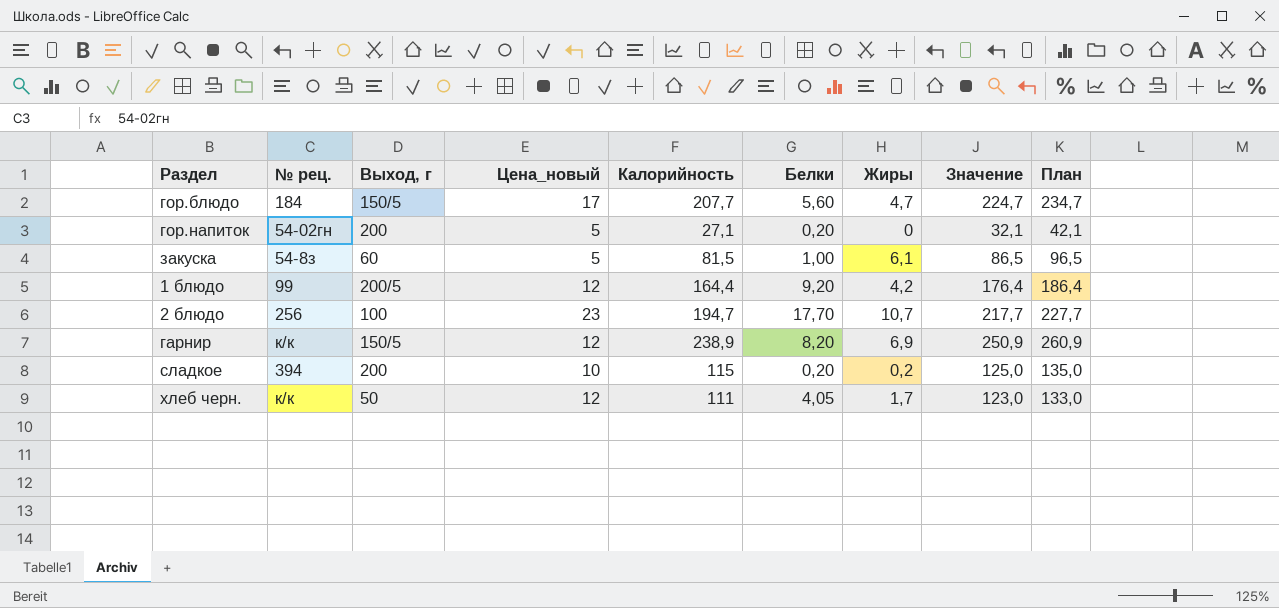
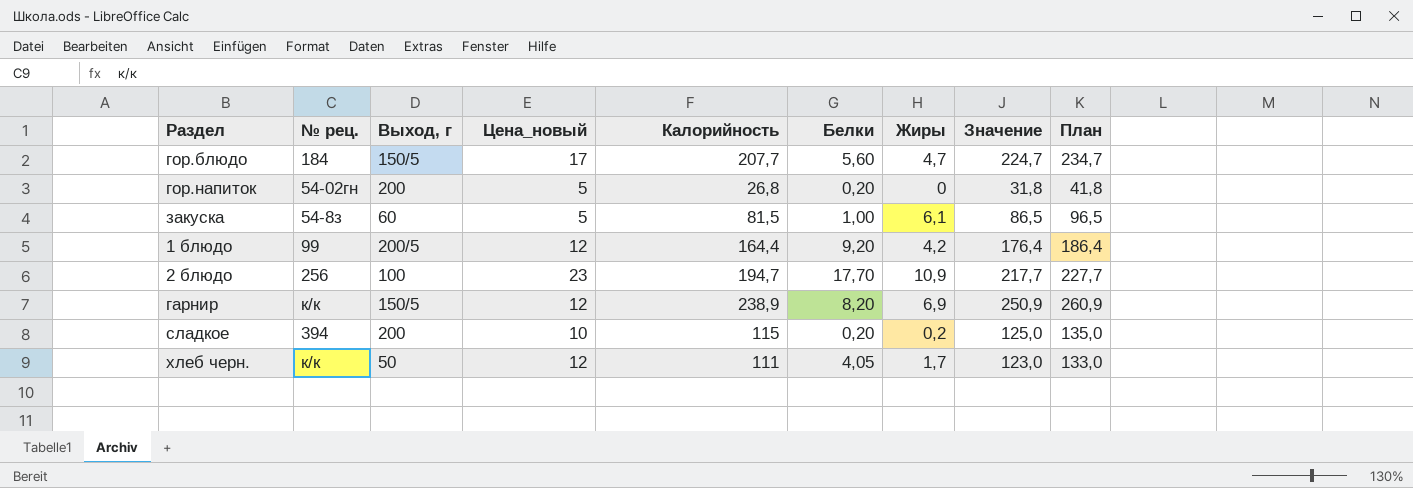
гор.напиток | Калорийность: 27,1 -> 26,8
гор.напиток | Значение: 32,1 -> 31,8
гор.напиток | План: 42,1 -> 41,8
2 блюдо | Жиры: 10,7 -> 10,9

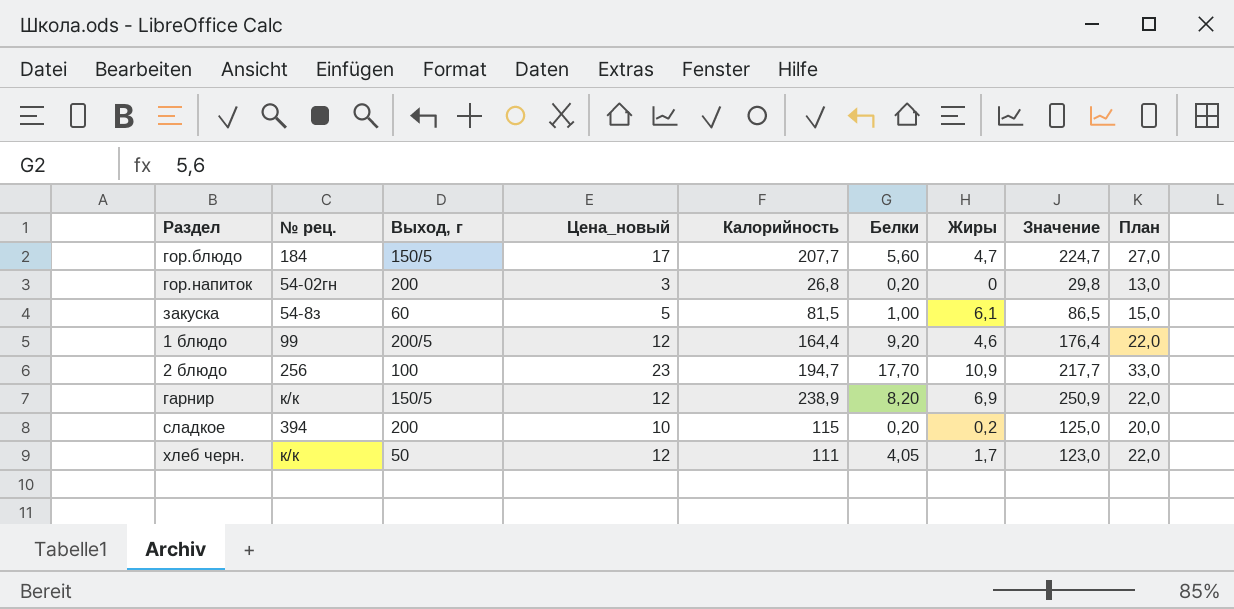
column План | formula: [Значение] + 10 -> [Цена_новый] + 10
гор.напиток | Цена_новый: 5 -> 3
гор.напиток | Значение: 31,8 -> 29,8
1 блюдо | Жиры: 4,2 -> 4,6

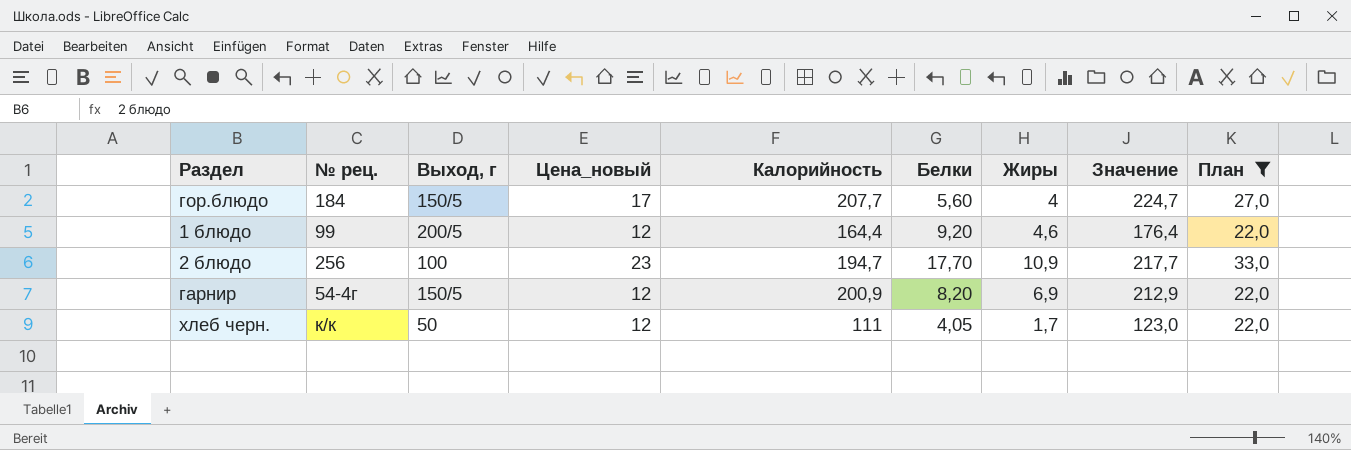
filter: none -> План >= 22,0
гор.блюдо | Жиры: 4,7 -> 4
гарнир | № рец.: к/к -> 54-4г
гарнир | Калорийность: 238,9 -> 200,9
гарнир | Значение: 250,9 -> 212,9

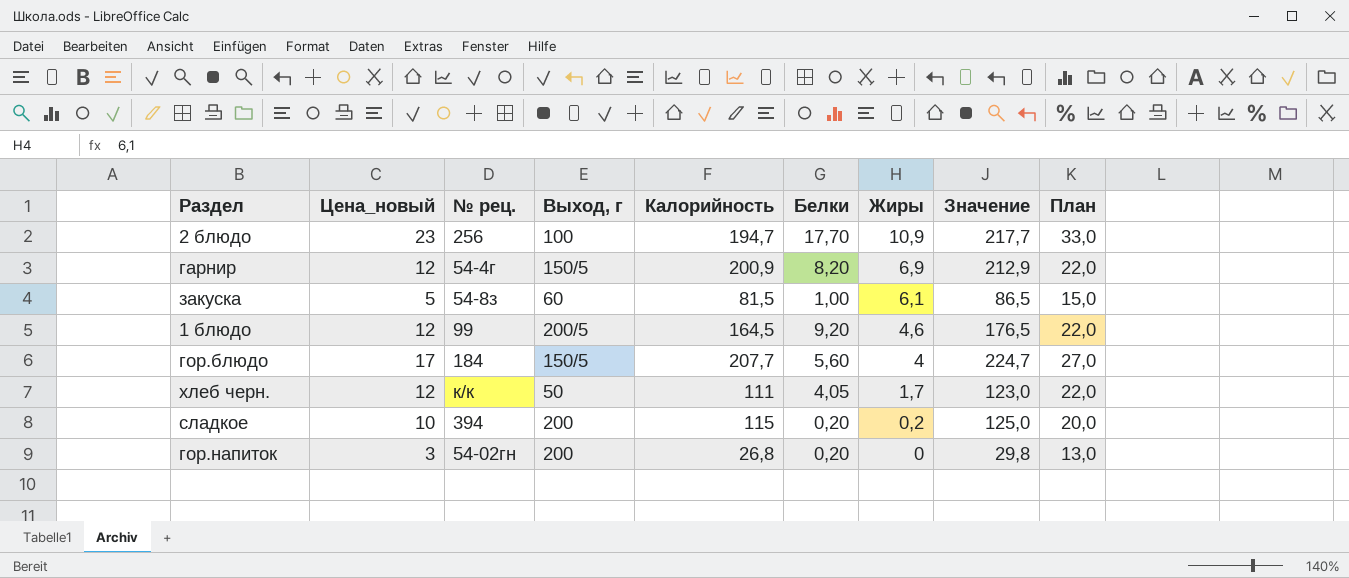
filter: План >= 22,0 -> none
row order: none -> Жиры descending
column Цена_новый | position: 4 -> 2
1 блюдо | Калорийность: 164,4 -> 164,5
1 блюдо | Значение: 176,4 -> 176,5

